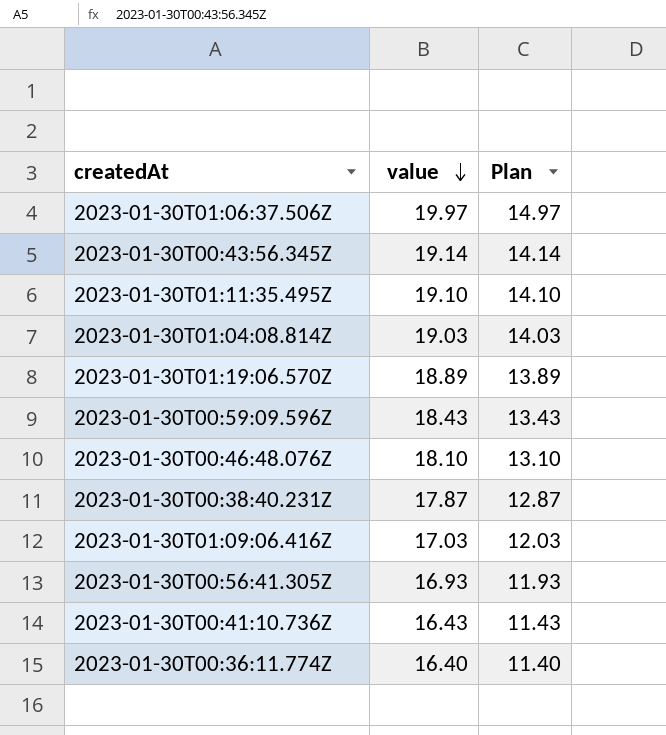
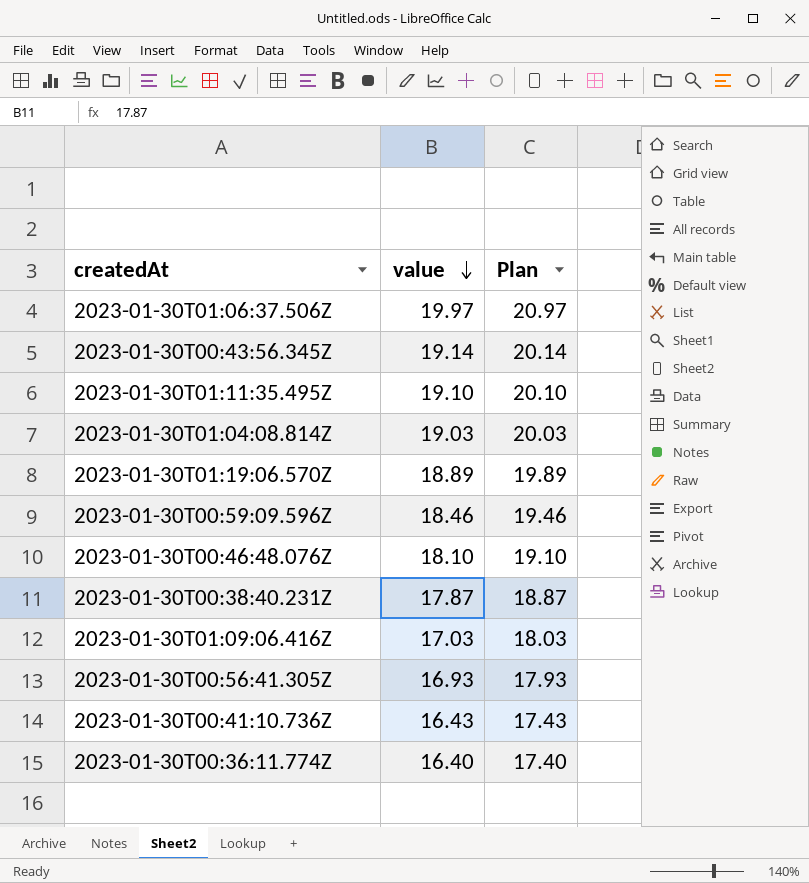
column Plan | formula: [value] - 5 -> [value] + 1
2023-01-30T00:59:09.596Z | value: 18.43 -> 18.46

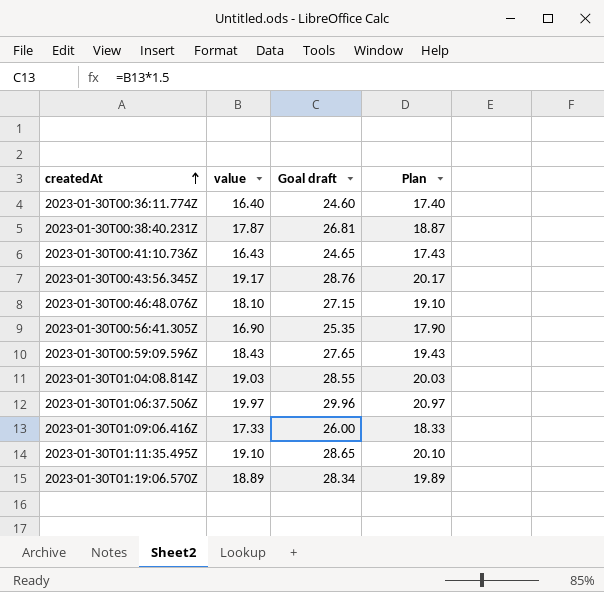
row order: value descending -> createdAt ascending
column Goal draft | formula: none -> [value] * 1.5
2023-01-30T00:43:56.345Z | value: 19.14 -> 19.17
2023-01-30T00:43:56.345Z | Plan: 20.14 -> 20.17
2023-01-30T00:56:41.305Z | value: 16.93 -> 16.90
2023-01-30T00:56:41.305Z | Plan: 17.93 -> 17.90
2023-01-30T00:59:09.596Z | value: 18.46 -> 18.43
2023-01-30T00:59:09.596Z | Plan: 19.46 -> 19.43
2023-01-30T01:09:06.416Z | value: 17.03 -> 17.33
2023-01-30T01:09:06.416Z | Plan: 18.03 -> 18.33

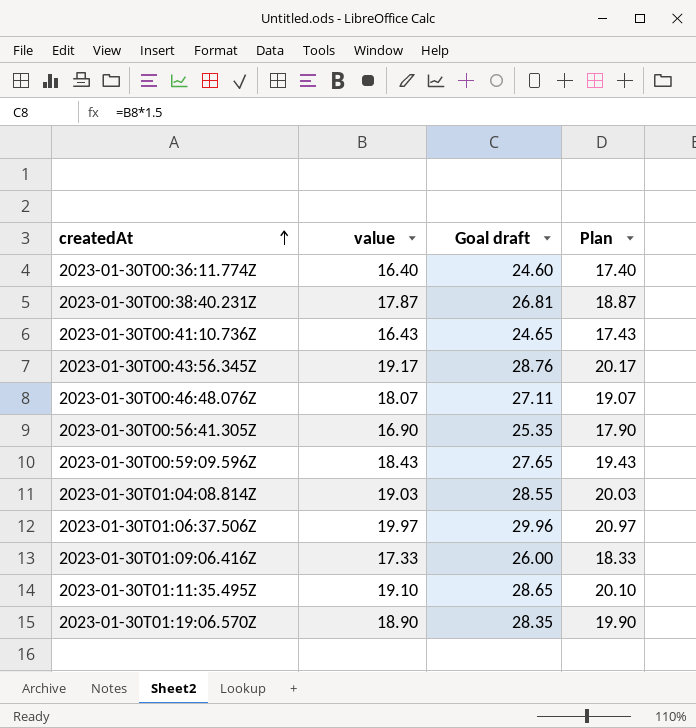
2023-01-30T00:46:48.076Z | value: 18.10 -> 18.07
2023-01-30T00:46:48.076Z | Goal draft: 27.15 -> 27.11
2023-01-30T00:46:48.076Z | Plan: 19.10 -> 19.07
2023-01-30T01:19:06.570Z | value: 18.89 -> 18.90
2023-01-30T01:19:06.570Z | Goal draft: 28.34 -> 28.35
2023-01-30T01:19:06.570Z | Plan: 19.89 -> 19.90

